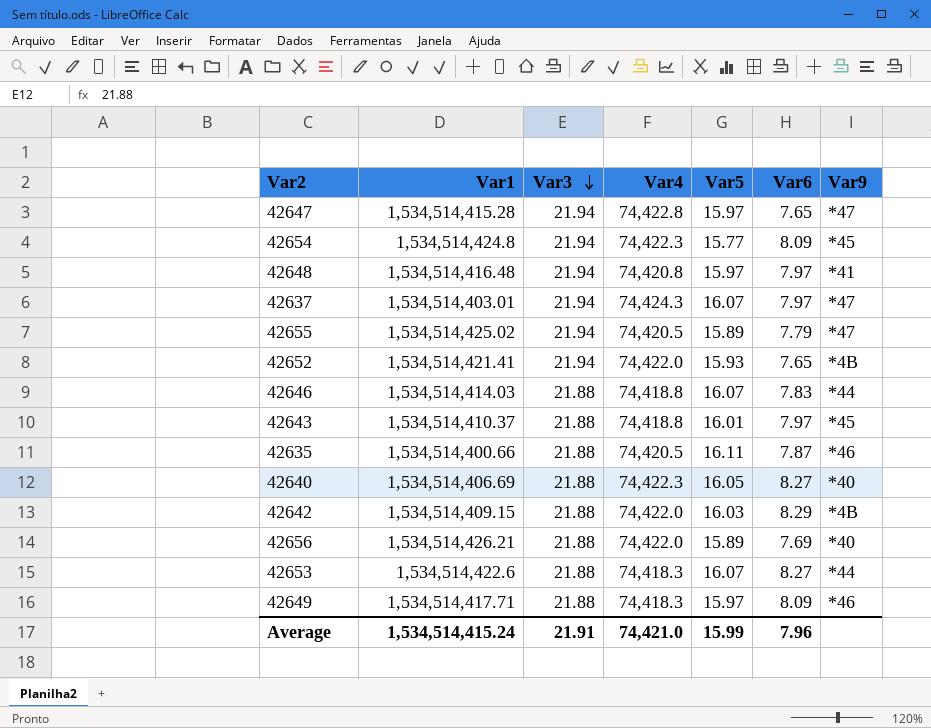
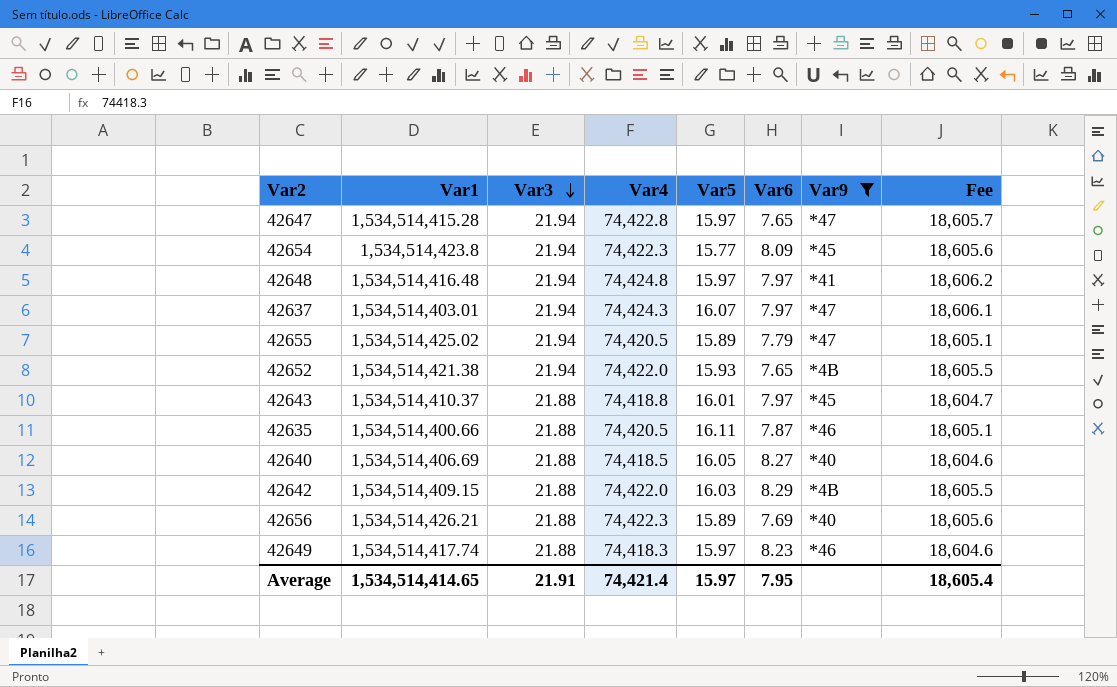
filter: none -> Var9 != *44
column Fee | formula: none -> [Var4] * 0.25
42654 | Var1: 1,534,514,424.8 -> 1,534,514,423.8
42648 | Var4: 74,420.8 -> 74,424.8
42652 | Var1: 1,534,514,421.41 -> 1,534,514,421.38
42640 | Var4: 74,422.3 -> 74,418.5
42656 | Var4: 74,422.0 -> 74,422.3
42649 | Var1: 1,534,514,417.71 -> 1,534,514,417.74
42649 | Var6: 8.09 -> 8.23
Average | Var1: 1,534,514,415.24 -> 1,534,514,414.65
Average | Var4: 74,421.0 -> 74,421.4
Average | Var5: 15.99 -> 15.97
Average | Var6: 7.96 -> 7.95

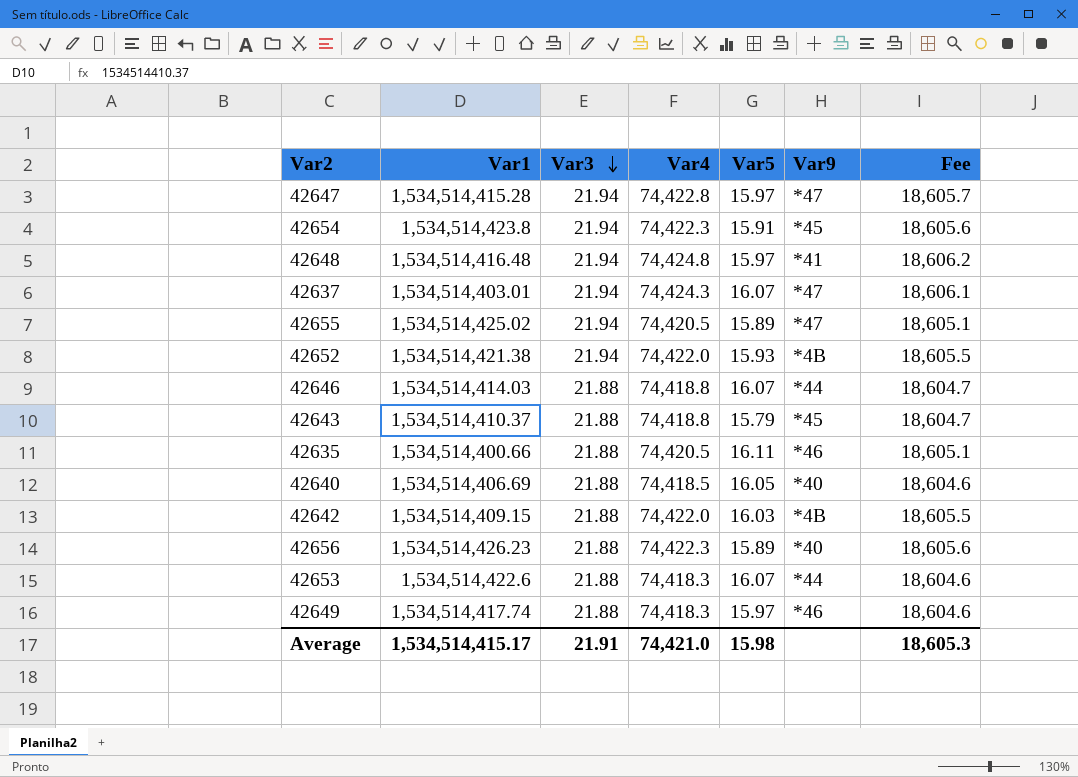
filter: Var9 != *44 -> none
column Var6 | position: 6 -> none
42654 | Var5: 15.77 -> 15.91
42643 | Var5: 16.01 -> 15.79
42656 | Var1: 1,534,514,426.21 -> 1,534,514,426.23
Average | Var1: 1,534,514,414.65 -> 1,534,514,415.17
Average | Var4: 74,421.4 -> 74,421.0
Average | Var5: 15.97 -> 15.98
Average | Fee: 18,605.4 -> 18,605.3

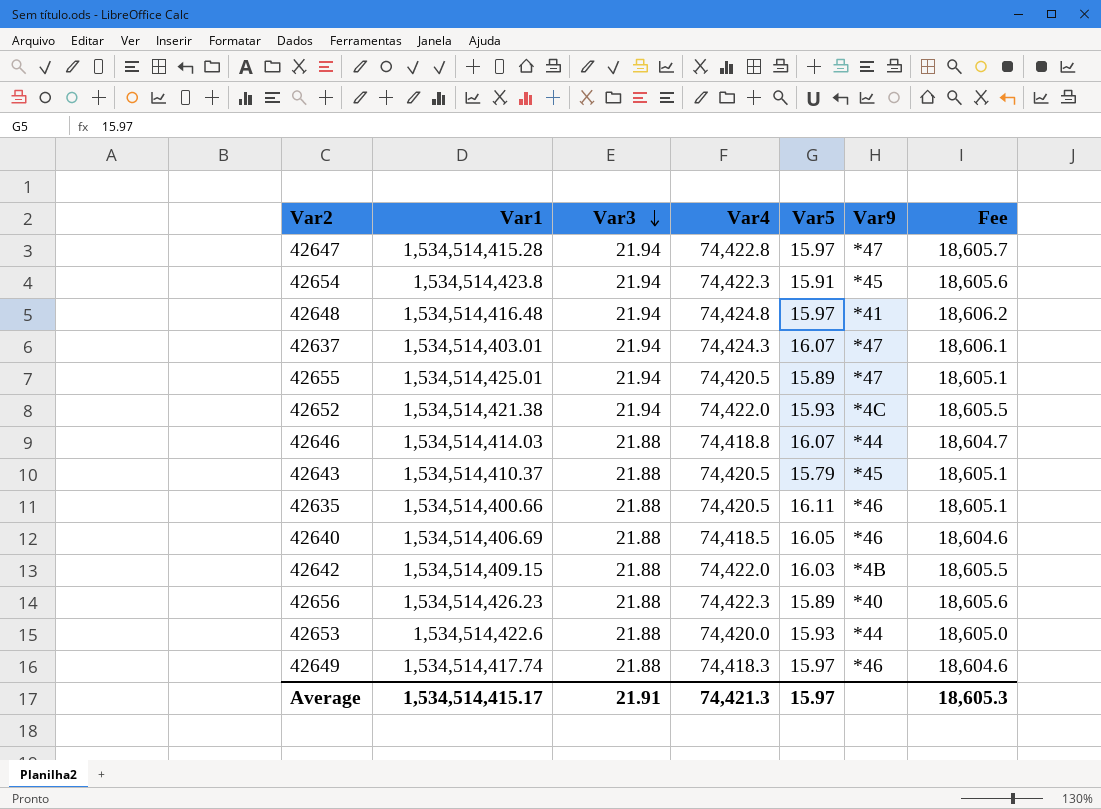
42655 | Var1: 1,534,514,425.02 -> 1,534,514,425.01
42652 | Var9: *4B -> *4C
42643 | Var4: 74,418.8 -> 74,420.5
42643 | Fee: 18,604.7 -> 18,605.1
42640 | Var9: *40 -> *46
42653 | Var4: 74,418.3 -> 74,420.0
42653 | Var5: 16.07 -> 15.93
42653 | Fee: 18,604.6 -> 18,605.0
Average | Var4: 74,421.0 -> 74,421.3
Average | Var5: 15.98 -> 15.97

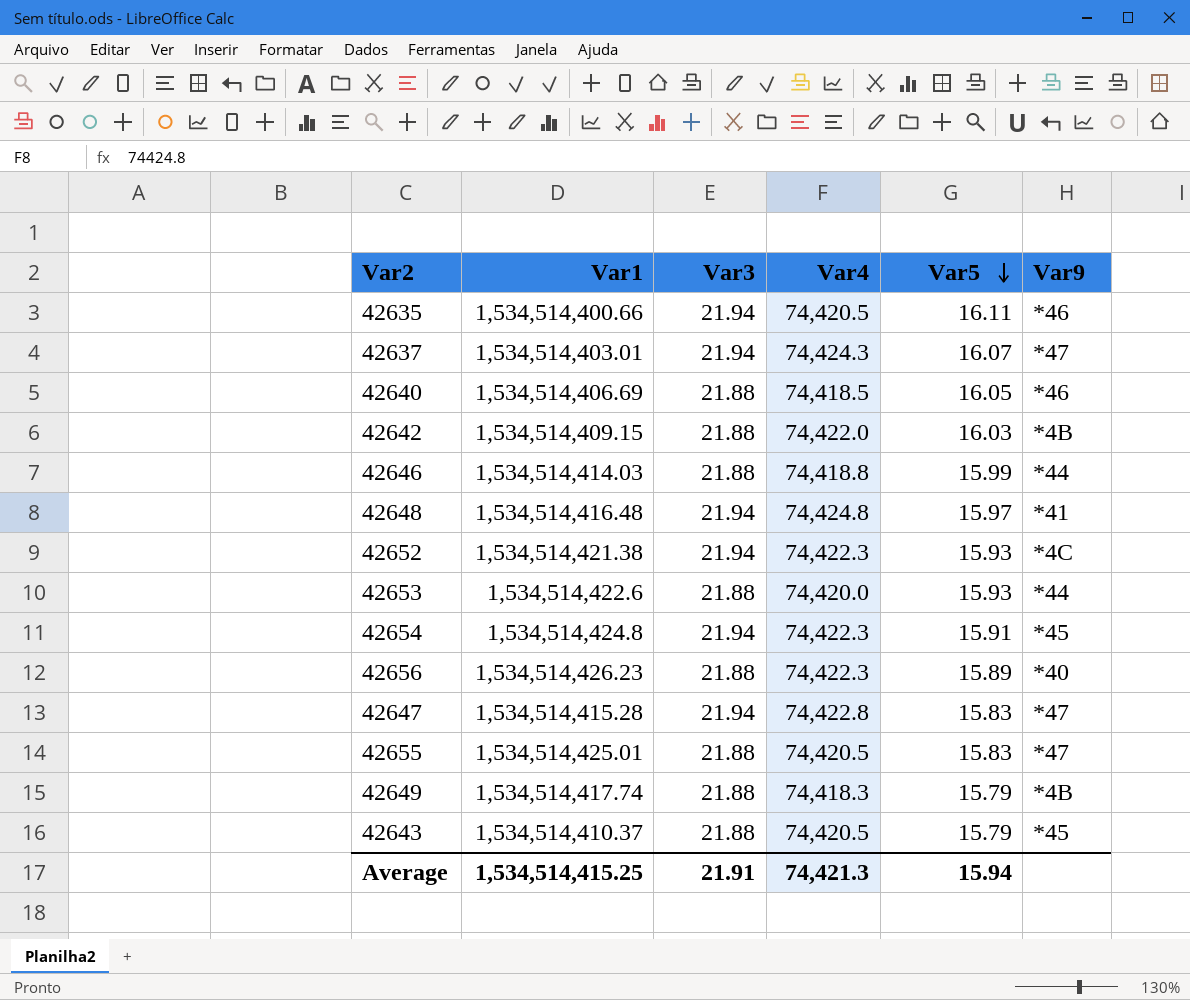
row order: Var3 descending -> Var5 descending
column Fee | formula: [Var4] * 0.25 -> none
42635 | Var3: 21.88 -> 21.94
42646 | Var5: 16.07 -> 15.99
42652 | Var4: 74,422.0 -> 74,422.3
42654 | Var1: 1,534,514,423.8 -> 1,534,514,424.8
42647 | Var5: 15.97 -> 15.83
42655 | Var3: 21.94 -> 21.88
42655 | Var5: 15.89 -> 15.83
42649 | Var5: 15.97 -> 15.79
42649 | Var9: *46 -> *4B
Average | Var1: 1,534,514,415.17 -> 1,534,514,415.25
Average | Var5: 15.97 -> 15.94

